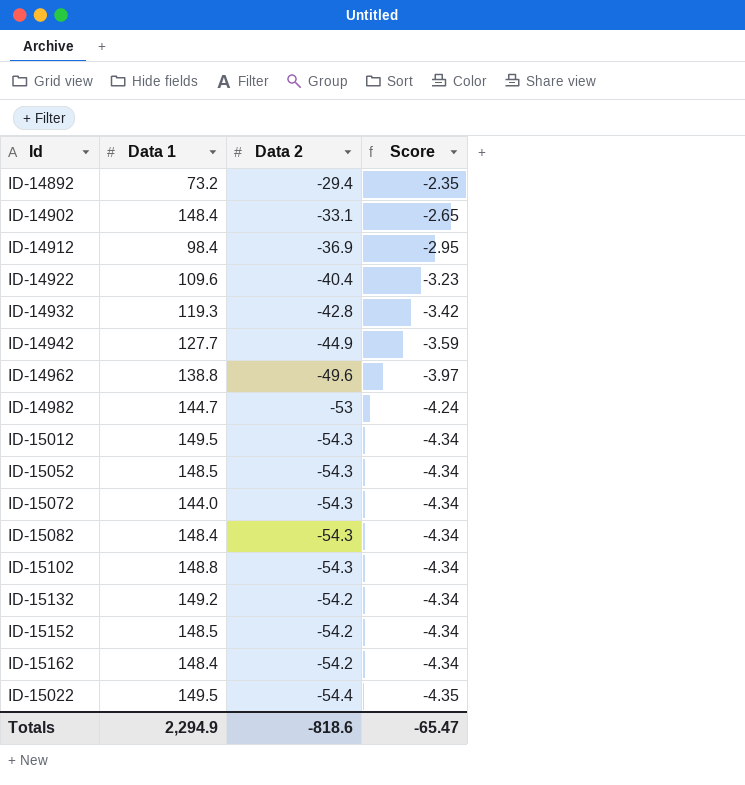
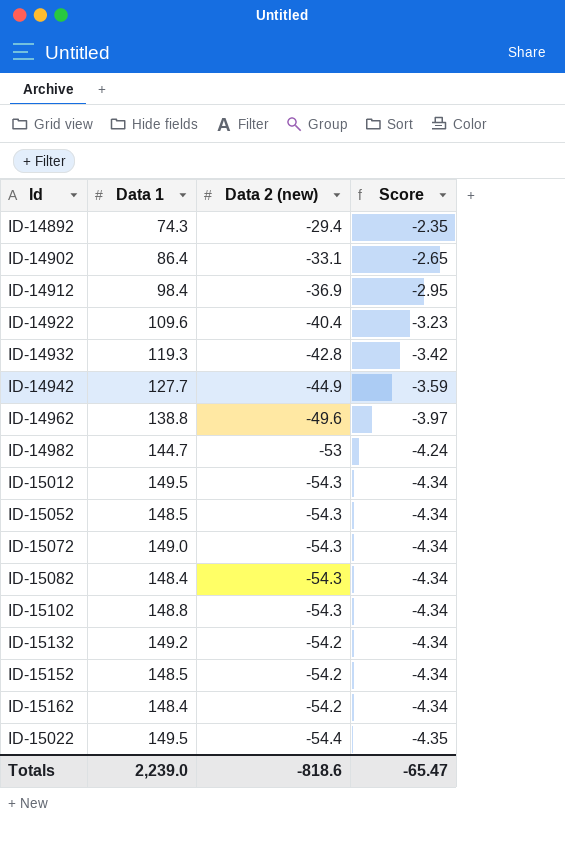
column name: Data 2 -> Data 2 (new)
ID-14892 | Data 1: 73.2 -> 74.3
ID-14902 | Data 1: 148.4 -> 86.4
ID-15072 | Data 1: 144.0 -> 149.0
Totals | Data 1: 2,294.9 -> 2,239.0

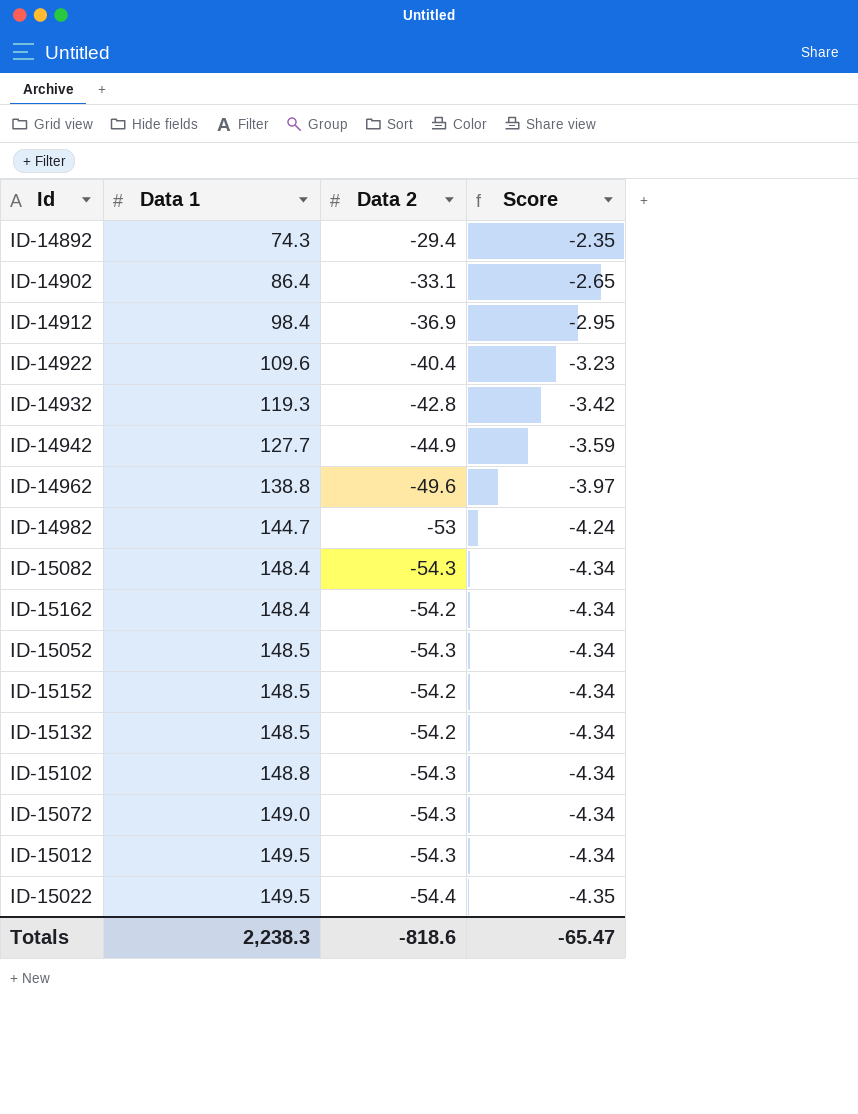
row order: Score descending -> Data 1 ascending
column name: Data 2 (new) -> Data 2
ID-15132 | Data 1: 149.2 -> 148.5
Totals | Data 1: 2,239.0 -> 2,238.3

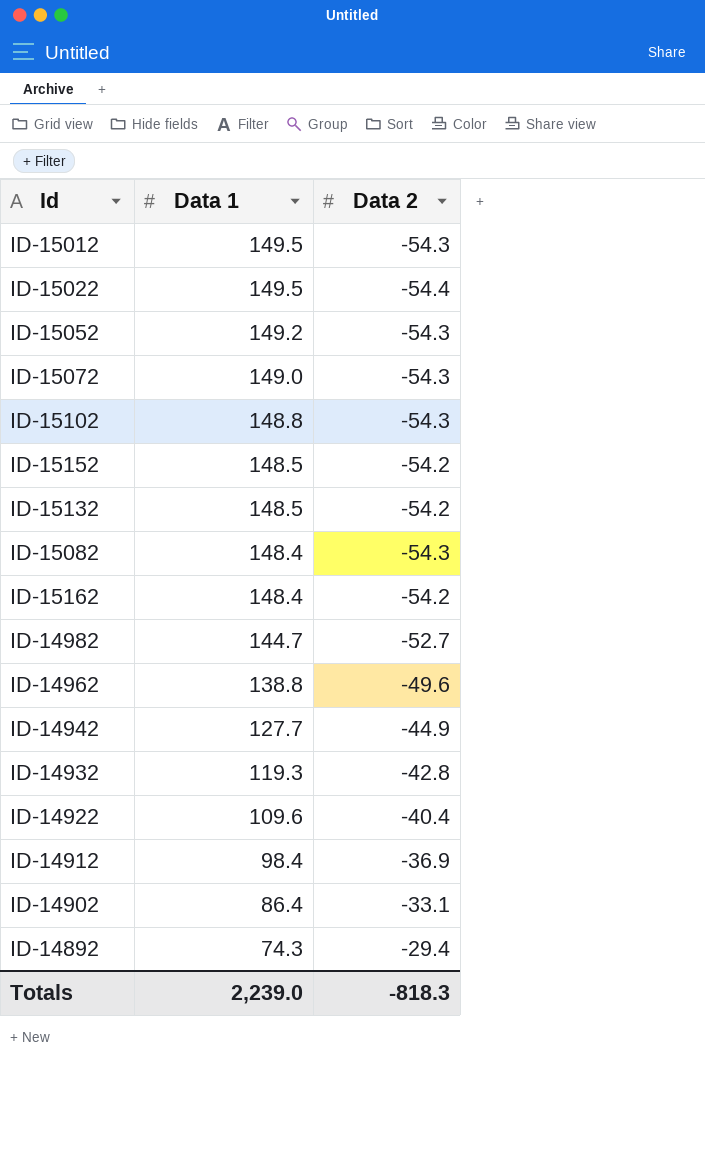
row order: Data 1 ascending -> Data 1 descending
column Score | formula: [Data 2] * 0.08 -> none
ID-15052 | Data 1: 148.5 -> 149.2
ID-14982 | Data 2: -53 -> -52.7
Totals | Data 1: 2,238.3 -> 2,239.0
Totals | Data 2: -818.6 -> -818.3

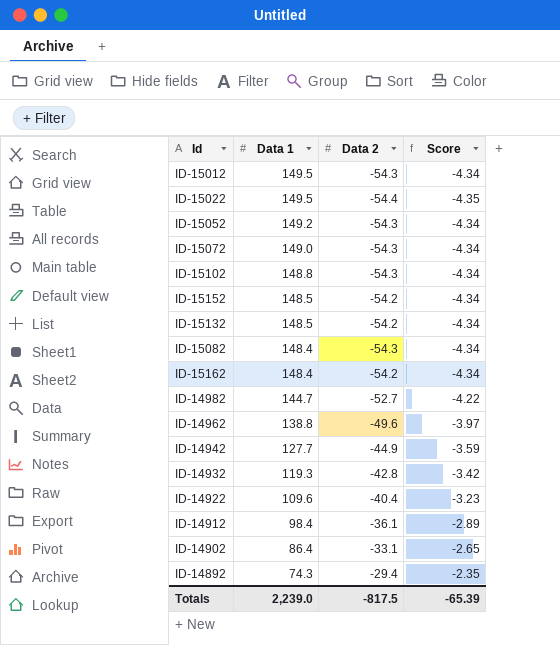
column Score | formula: none -> [Data 2] * 0.08
ID-14912 | Data 2: -36.9 -> -36.1
Totals | Data 2: -818.3 -> -817.5

